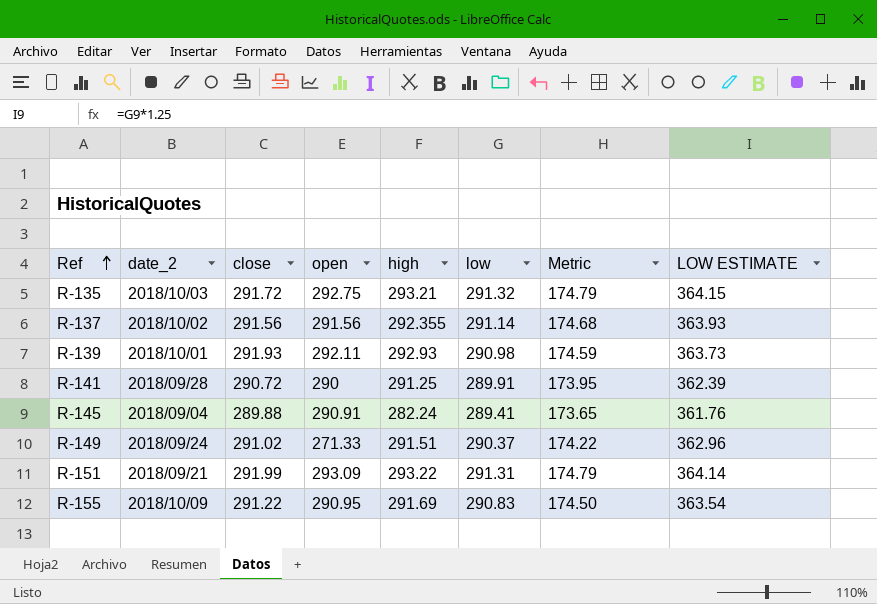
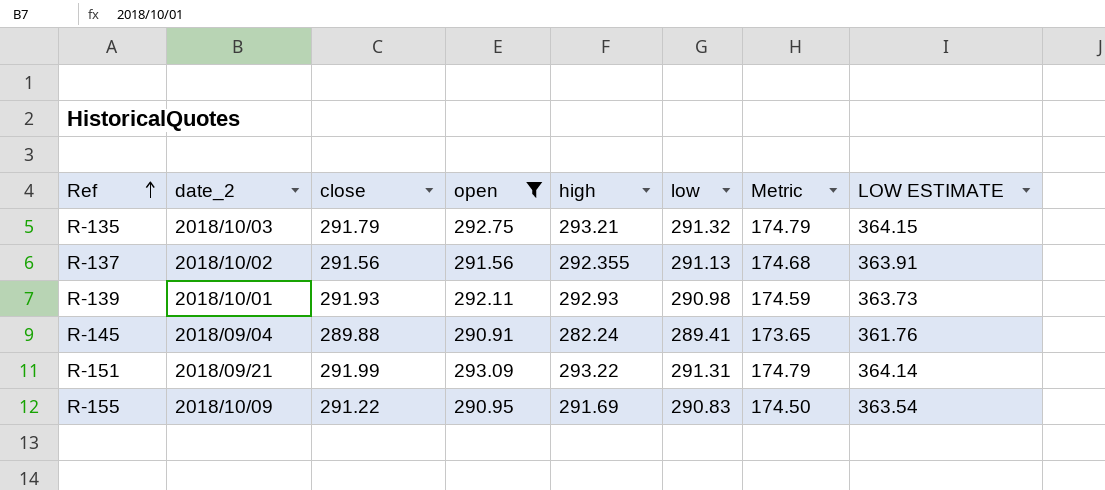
filter: none -> open >= 290.91
R-135 | close: 291.72 -> 291.79
R-137 | low: 291.14 -> 291.13
R-137 | LOW ESTIMATE: 363.93 -> 363.91

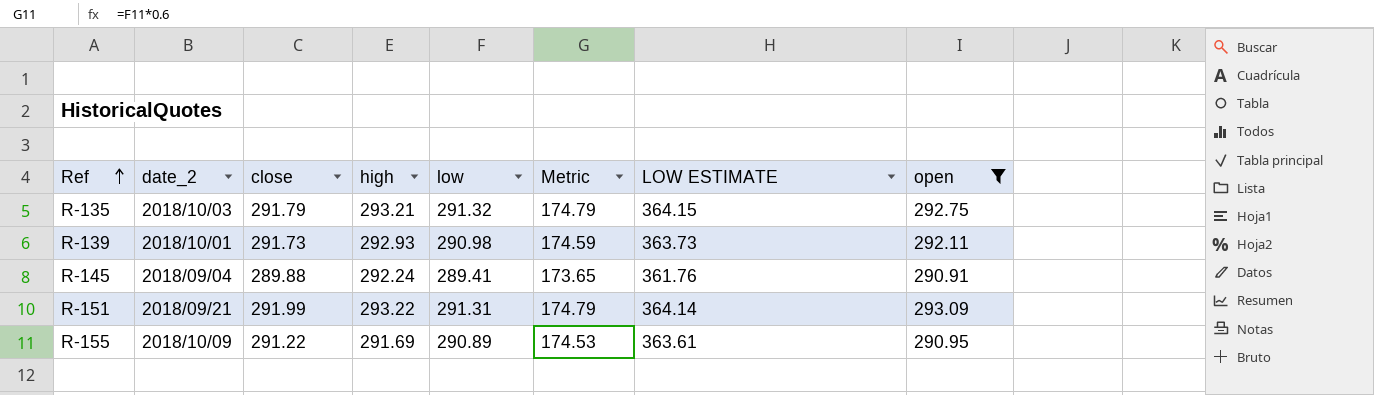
column open | position: 4 -> 8
row R-137: 2018/10/02 | 291.56 | 291.56 | 292.355 | 291.13 | 174.68 | 363.91 -> none
R-139 | close: 291.93 -> 291.73
R-145 | high: 282.24 -> 292.24
R-155 | low: 290.83 -> 290.89
R-155 | Metric: 174.50 -> 174.53
R-155 | LOW ESTIMATE: 363.54 -> 363.61

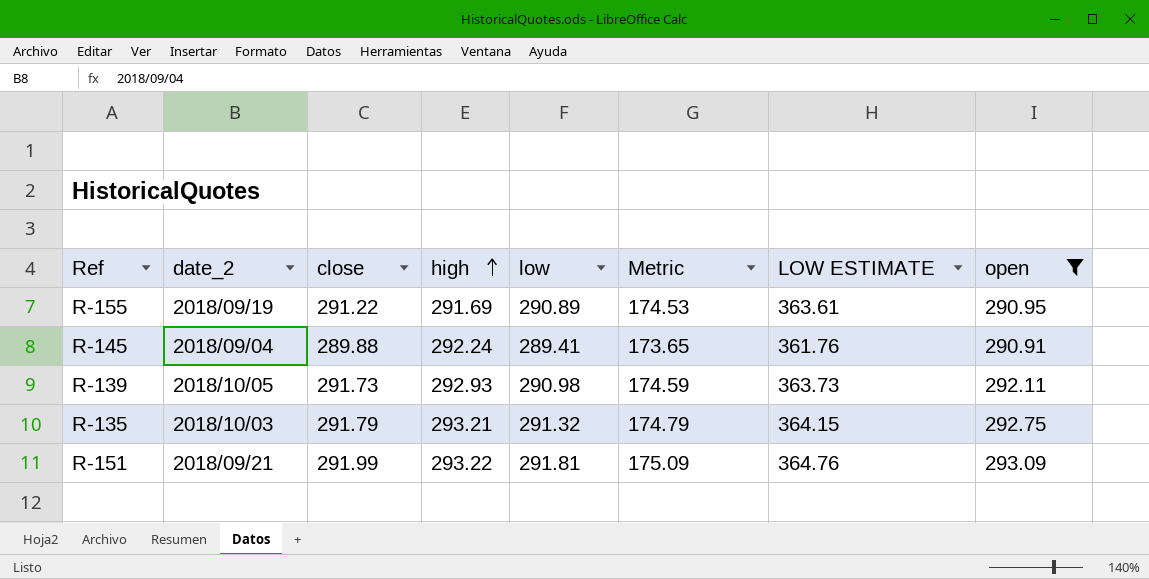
row order: Ref ascending -> high ascending
R-155 | date_2: 2018/10/09 -> 2018/09/19
R-139 | date_2: 2018/10/01 -> 2018/10/05
R-151 | low: 291.31 -> 291.81
R-151 | Metric: 174.79 -> 175.09
R-151 | LOW ESTIMATE: 364.14 -> 364.76

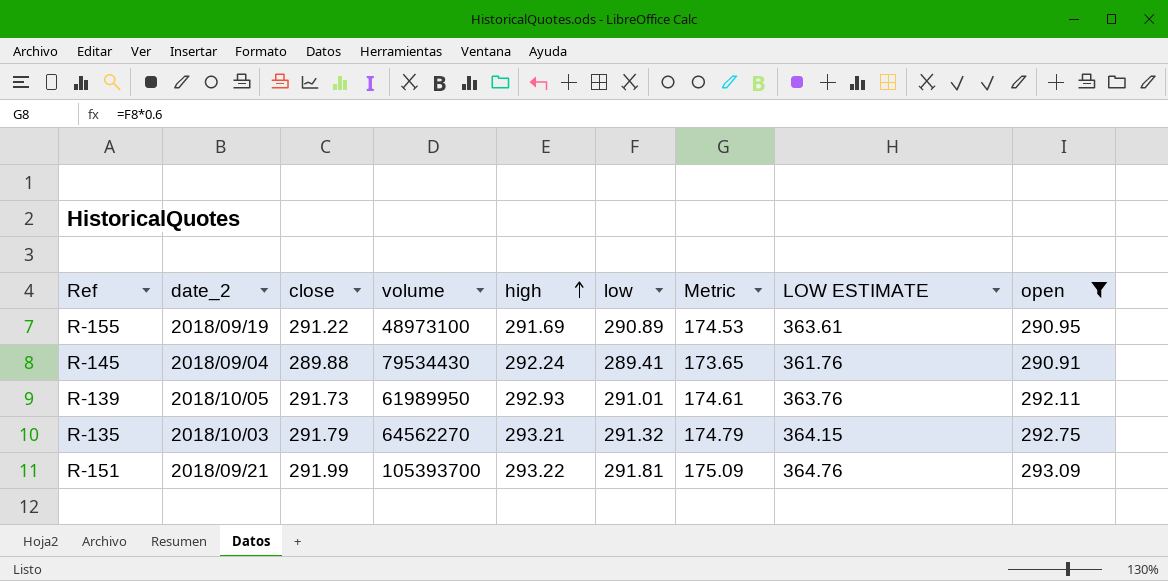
column volume | position: none -> 4
R-139 | low: 290.98 -> 291.01
R-139 | Metric: 174.59 -> 174.61
R-139 | LOW ESTIMATE: 363.73 -> 363.76

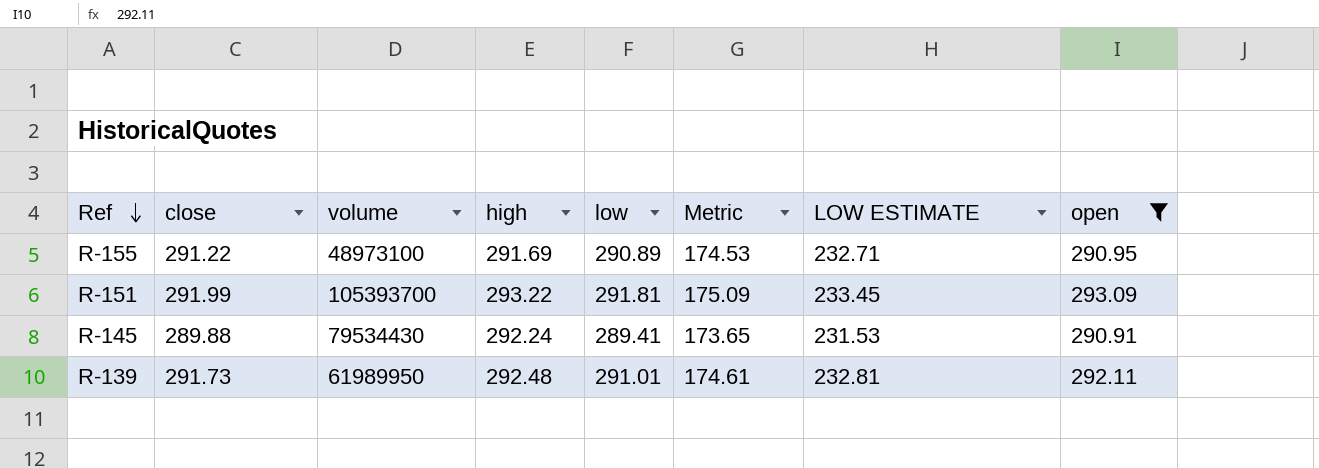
row order: high ascending -> Ref descending
column date_2 | position: 2 -> none
column LOW ESTIMATE | formula: [low] * 1.25 -> [low] * 0.8
row R-135: 2018/10/03 | 291.79 | 64562270 | 293.21 | 291.32 | 174.79 | 364.15 | 292.75 -> none
R-139 | high: 292.93 -> 292.48

